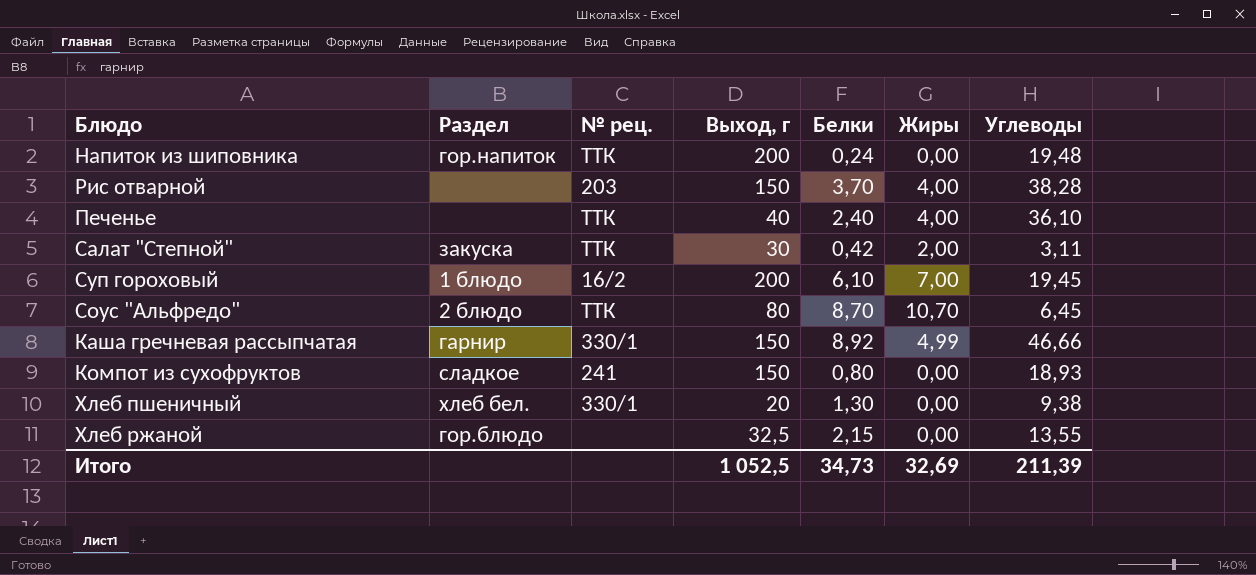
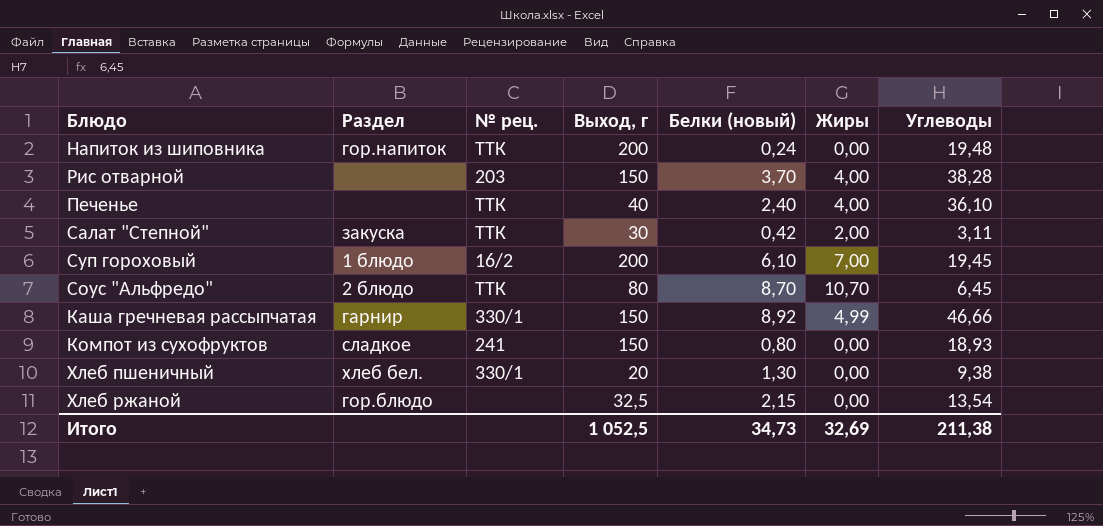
column name: Белки -> Белки (новый)
Хлеб ржаной | Углеводы: 13,55 -> 13,54
Итого | Углеводы: 211,39 -> 211,38

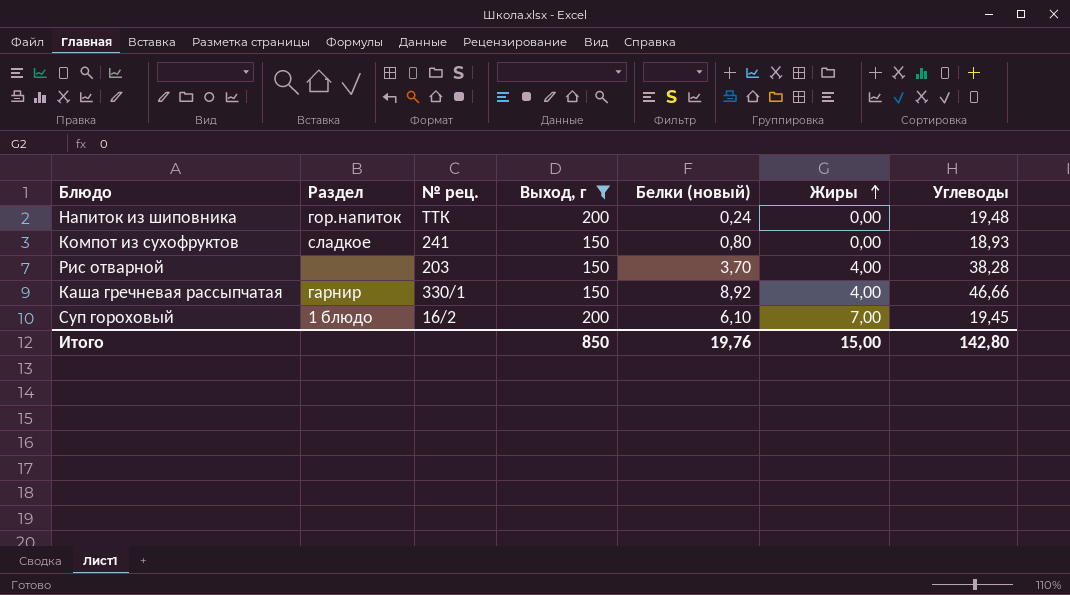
filter: none -> Выход, г >= 150
row order: none -> Жиры ascending
Каша гречневая рассыпчатая | Жиры: 4,99 -> 4,00
Итого | Выход, г: 1 052,5 -> 850
Итого | Белки (новый): 34,73 -> 19,76
Итого | Жиры: 32,69 -> 15,00
Итого | Углеводы: 211,38 -> 142,80

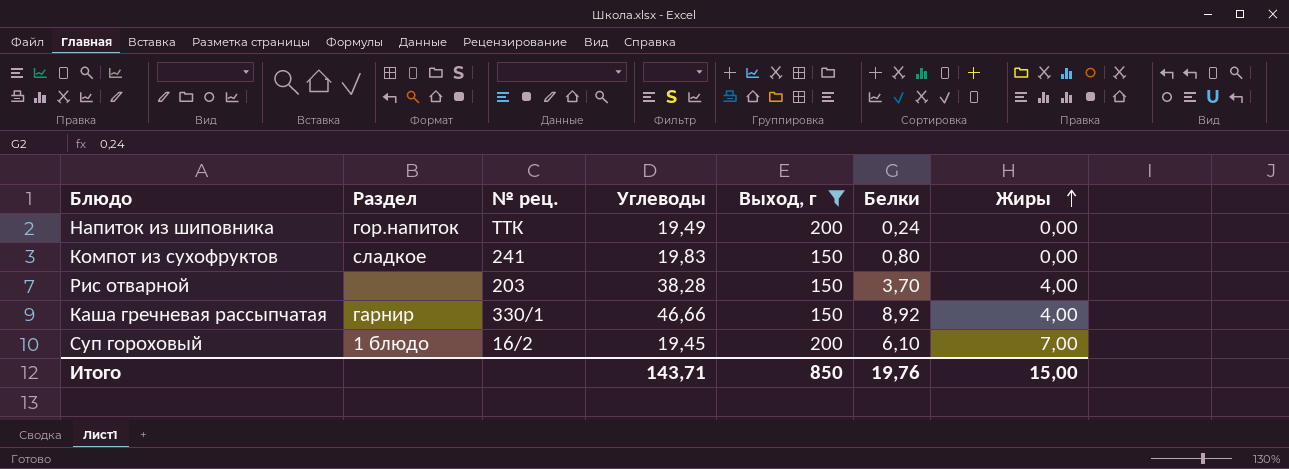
column Углеводы | position: 7 -> 4
column name: Белки (новый) -> Белки
Напиток из шиповника | Углеводы: 19,48 -> 19,49
Компот из сухофруктов | Углеводы: 18,93 -> 19,83
Итого | Углеводы: 142,80 -> 143,71

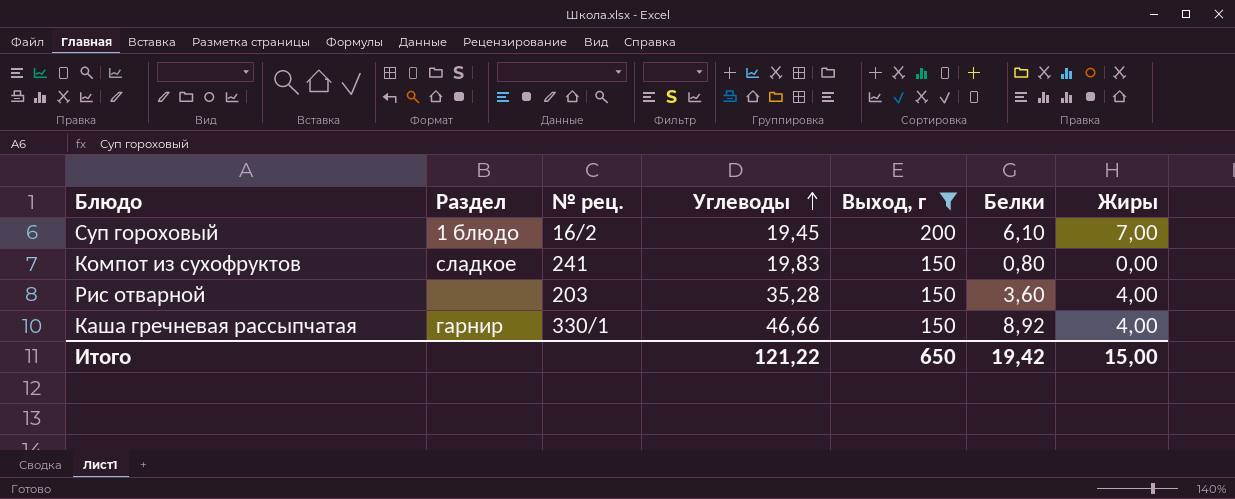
row order: Жиры ascending -> Углеводы ascending
row Напиток из шиповника: гор.напиток | ТТК | 19,49 | 200 | 0,24 | 0,00 -> none
Рис отварной | Углеводы: 38,28 -> 35,28
Рис отварной | Белки: 3,70 -> 3,60
Итого | Углеводы: 143,71 -> 121,22
Итого | Выход, г: 850 -> 650
Итого | Белки: 19,76 -> 19,42

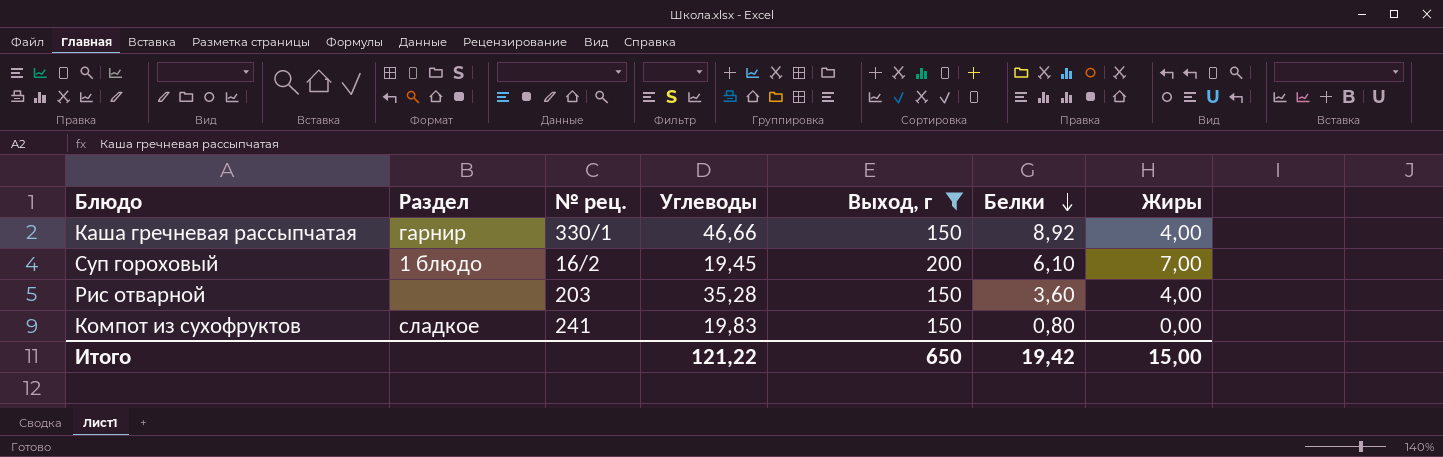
row order: Углеводы ascending -> Белки descending

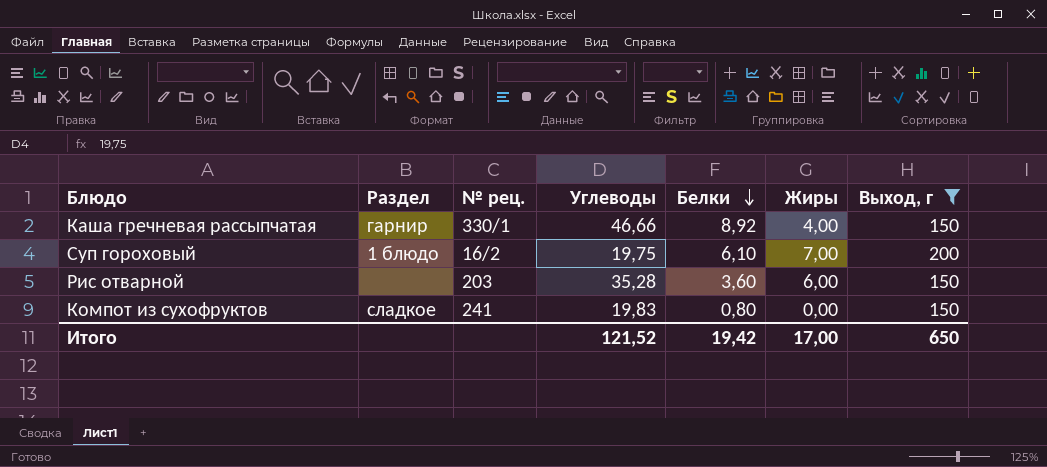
column Выход, г | position: 5 -> 7
Суп гороховый | Углеводы: 19,45 -> 19,75
Рис отварной | Жиры: 4,00 -> 6,00
Итого | Углеводы: 121,22 -> 121,52
Итого | Жиры: 15,00 -> 17,00

